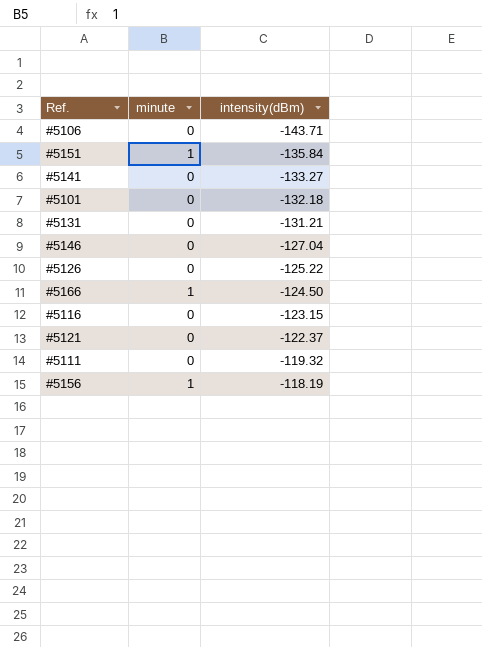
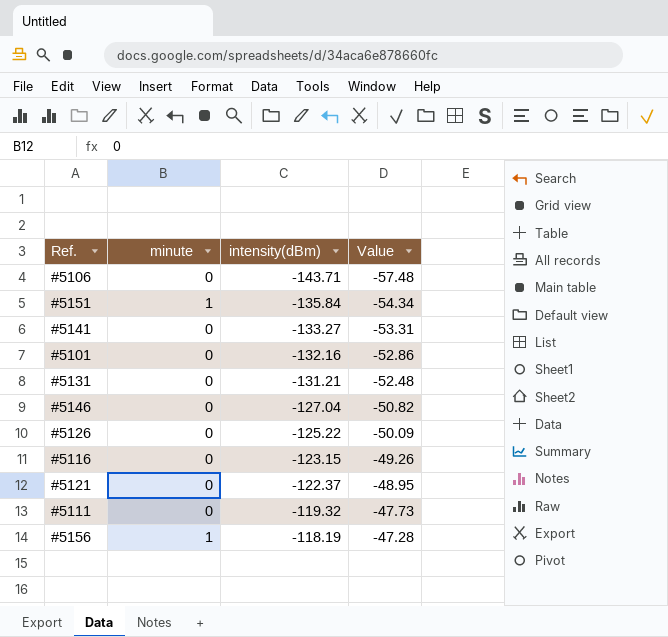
column Value | formula: none -> [intensity(dBm)] * 0.4
row #5166: 1 | -124.50 -> none
#5101 | intensity(dBm): -132.18 -> -132.16

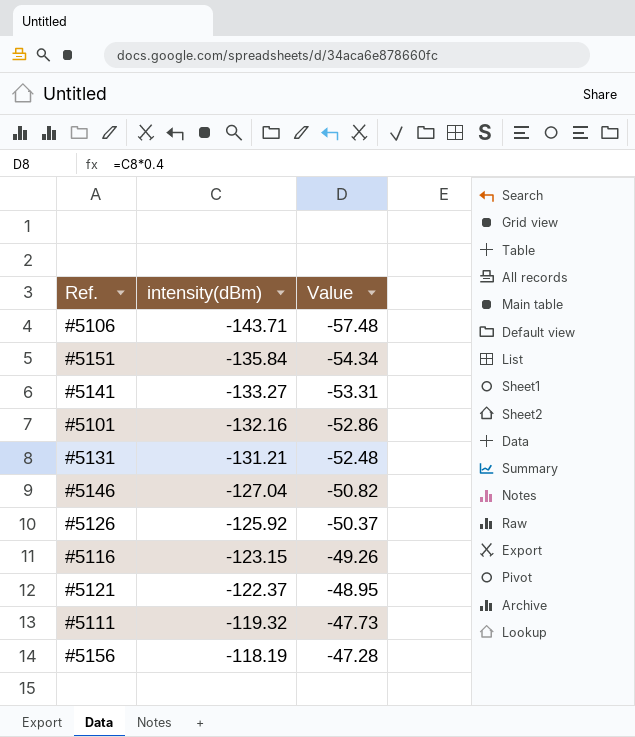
column minute | position: 2 -> none
#5126 | intensity(dBm): -125.22 -> -125.92
#5126 | Value: -50.09 -> -50.37

